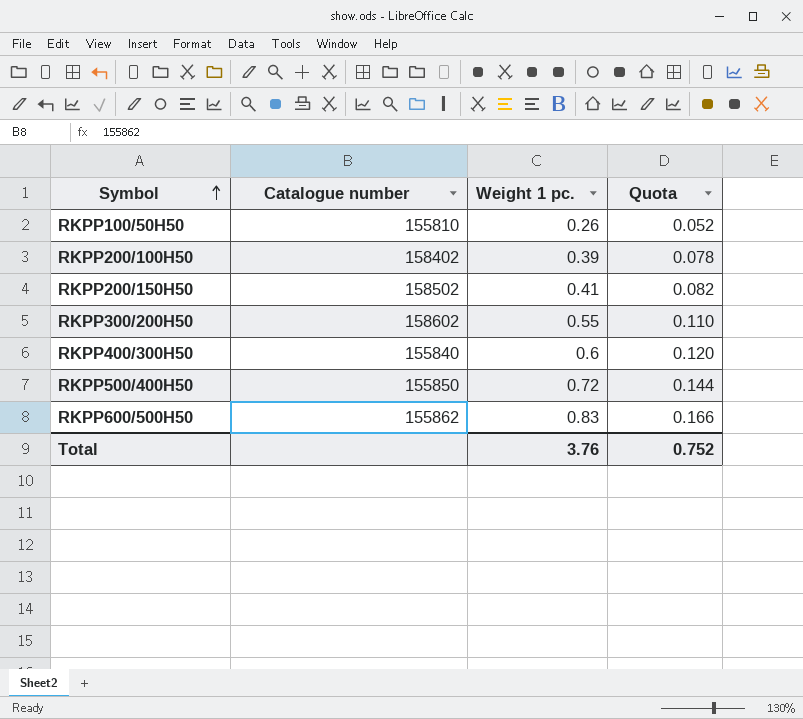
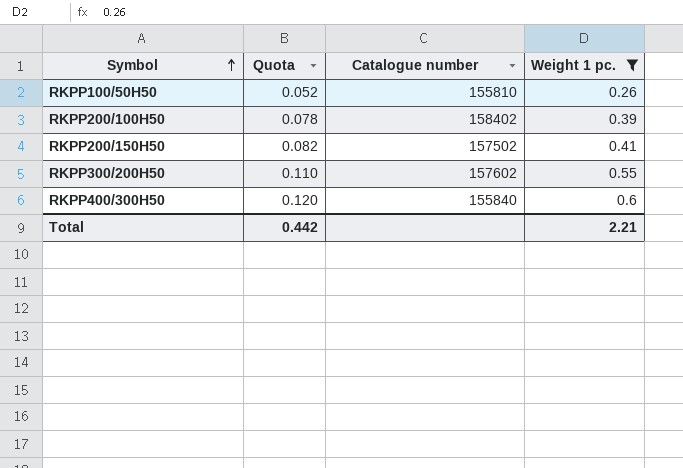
filter: none -> Weight 1 pc. <= 0.6
column Quota | position: 4 -> 2
RKPP200/150H50 | Catalogue number: 158502 -> 157502
RKPP300/200H50 | Catalogue number: 158602 -> 157602
Total | Quota: 0.752 -> 0.442
Total | Weight 1 pc.: 3.76 -> 2.21

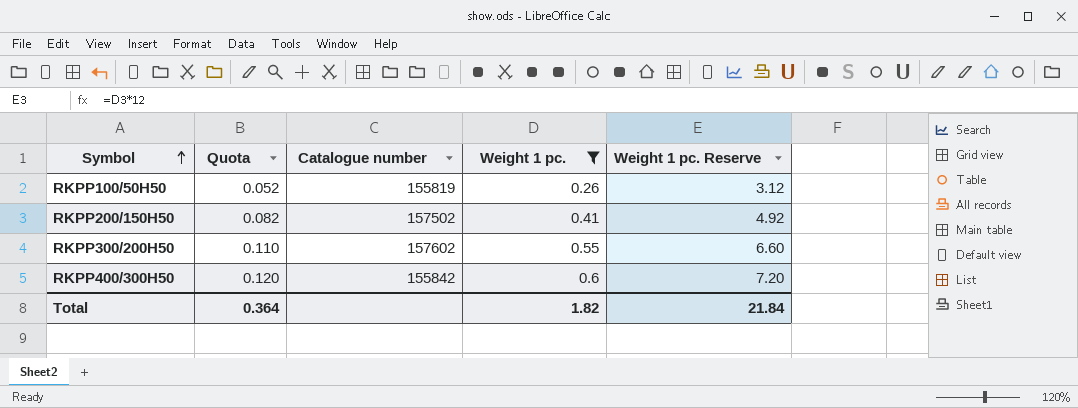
column Weight 1 pc. Reserve | formula: none -> [Weight 1 pc.] * 12
row RKPP200/100H50: 0.078 | 158402 | 0.39 -> none
RKPP100/50H50 | Catalogue number: 155810 -> 155819
RKPP400/300H50 | Catalogue number: 155840 -> 155842
Total | Quota: 0.442 -> 0.364
Total | Weight 1 pc.: 2.21 -> 1.82

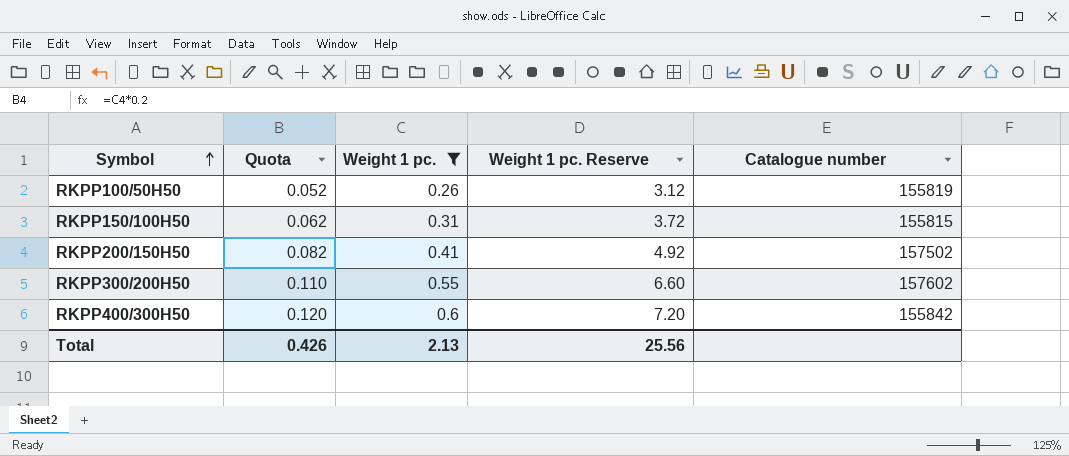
column Catalogue number | position: 3 -> 5
row RKPP150/100H50: none -> 0.062 | 0.31 | 3.72 | 155815
Total | Quota: 0.364 -> 0.426
Total | Weight 1 pc.: 1.82 -> 2.13
Total | Weight 1 pc. Reserve: 21.84 -> 25.56

